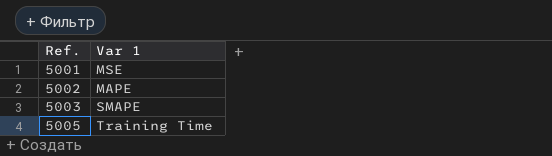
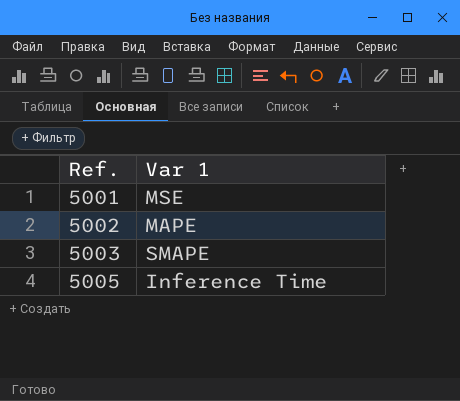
5005 | Var 1: Training Time -> Inference Time

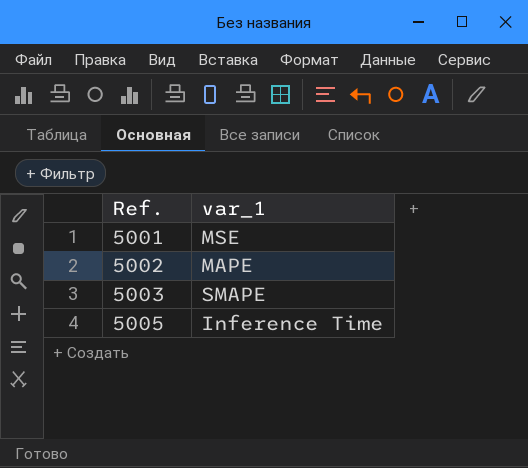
column name: Var 1 -> var_1

